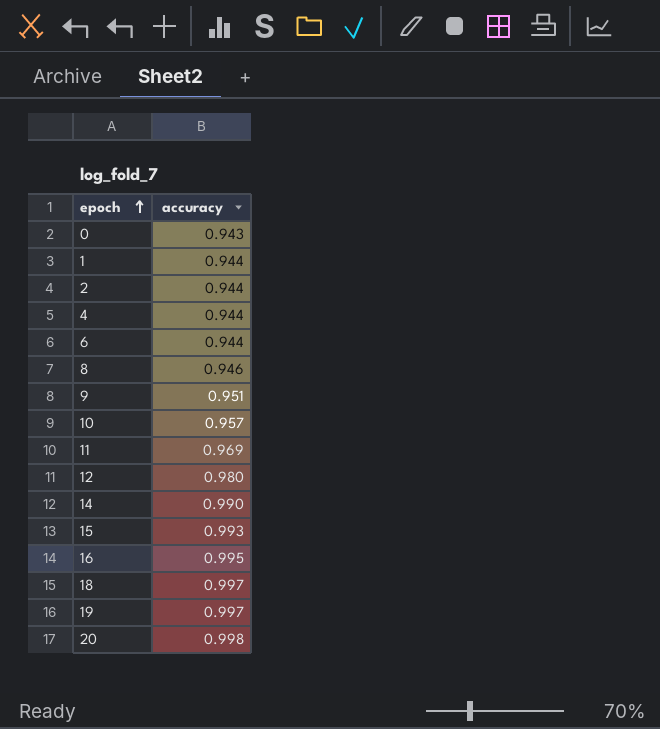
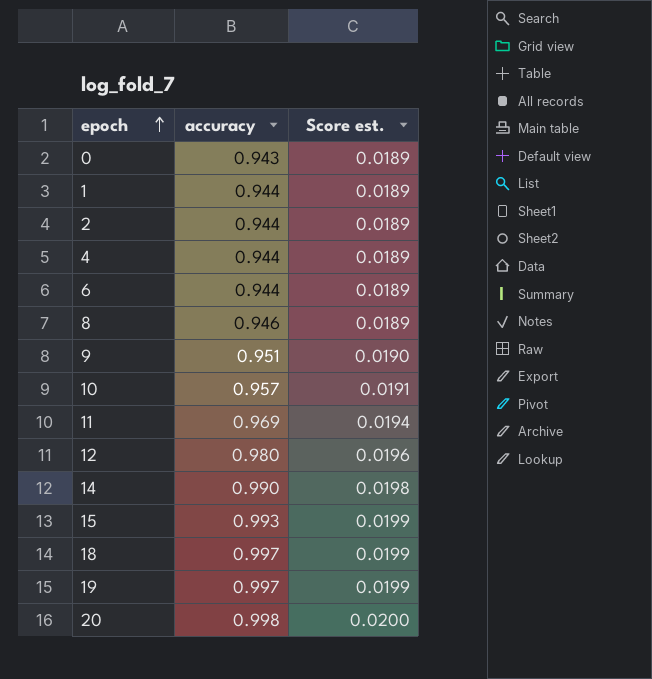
column Score est. | formula: none -> [accuracy] * 0.02
row 16: 0.995 -> none

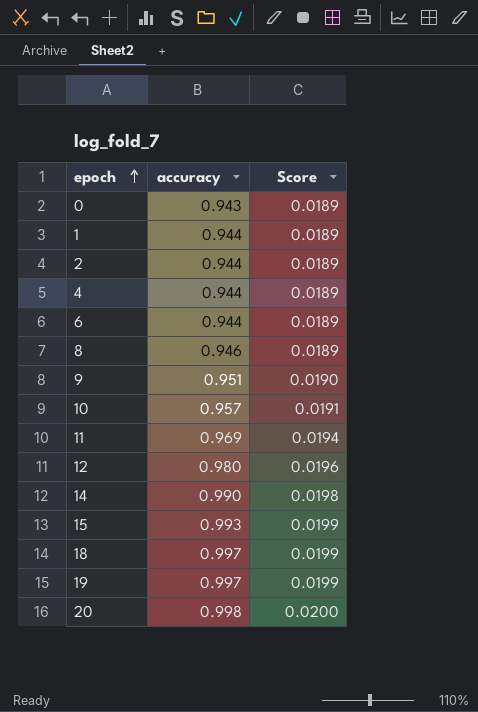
column name: Score est. -> Score

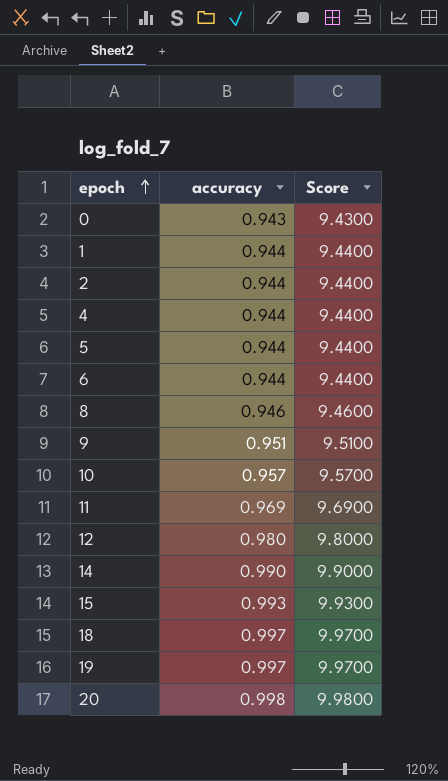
column Score | formula: [accuracy] * 0.02 -> [accuracy] * 10
row 5: none -> 0.944 | 9.4400

